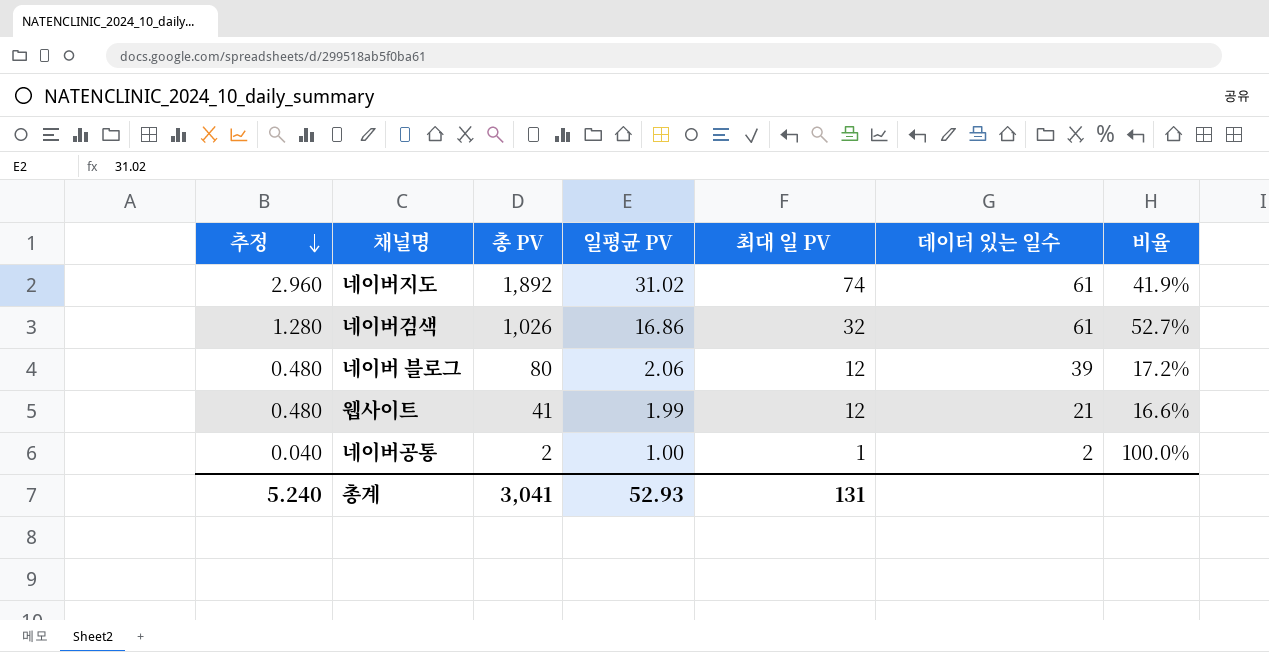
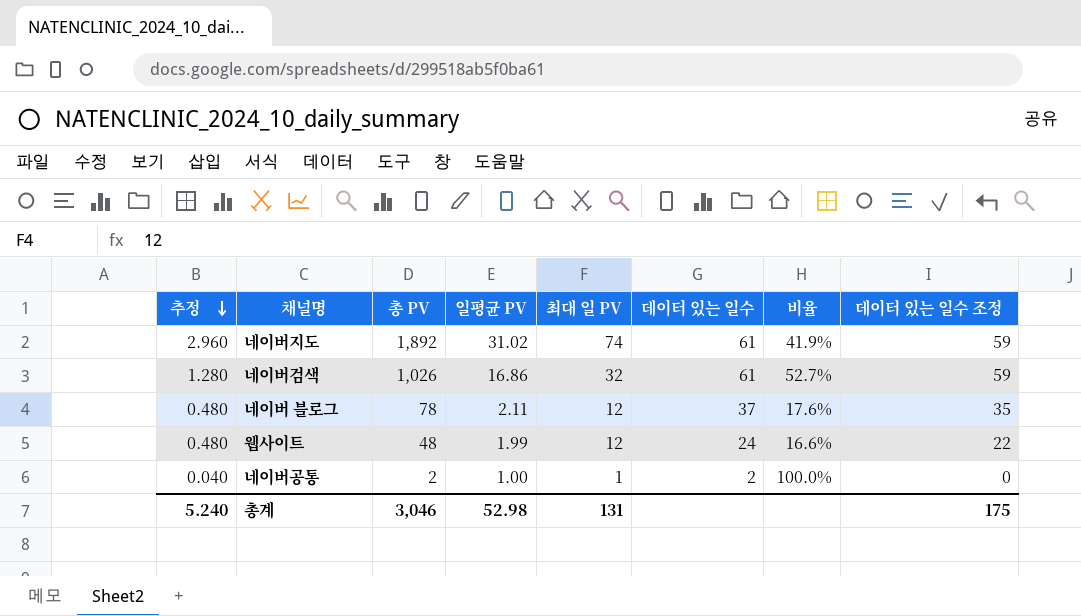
column 데이터 있는 일수 조정 | formula: none -> [데이터 있는 일수] - 2
네이버 블로그 | 총 PV: 80 -> 78
네이버 블로그 | 일평균 PV: 2.06 -> 2.11
네이버 블로그 | 데이터 있는 일수: 39 -> 37
네이버 블로그 | 비율: 17.2% -> 17.6%
웹사이트 | 총 PV: 41 -> 48
웹사이트 | 데이터 있는 일수: 21 -> 24
총계 | 총 PV: 3,041 -> 3,046
총계 | 일평균 PV: 52.93 -> 52.98

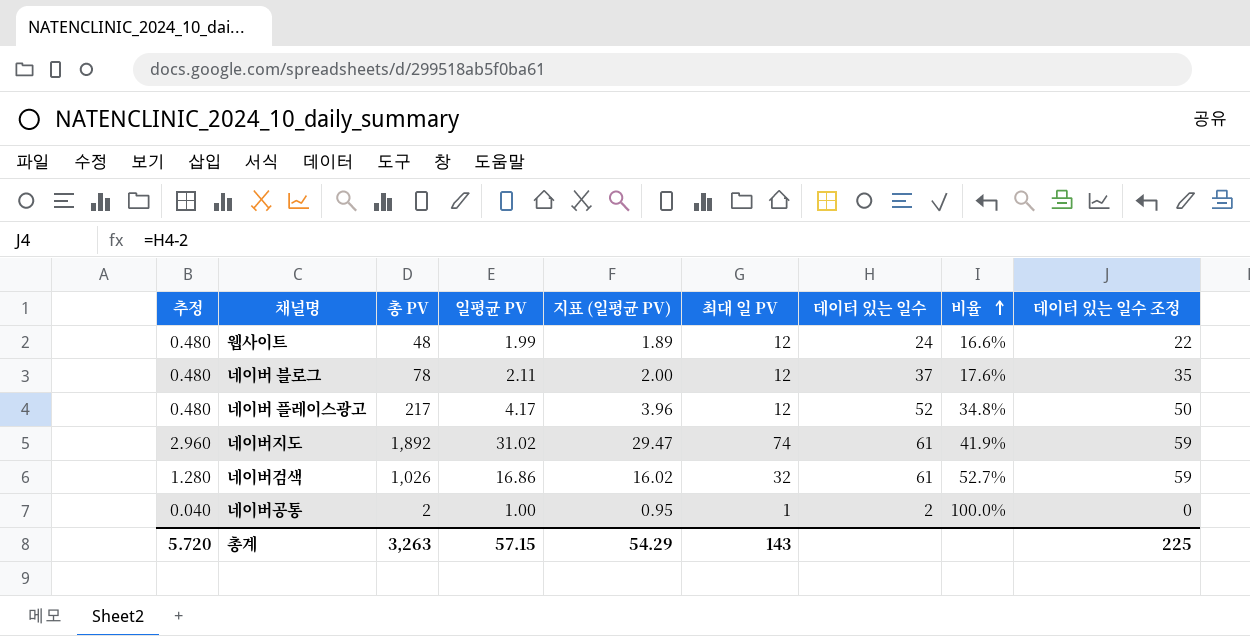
row order: 추정 descending -> 비율 ascending
column 지표 (일평균 PV) | formula: none -> [일평균 PV] * 0.95
row 네이버 플레이스광고: none -> 0.480 | 217 | 4.17 | 3.96 | 12 | 52 | 34.8% | 50
총계 | 추정: 5.240 -> 5.720
총계 | 총 PV: 3,046 -> 3,263
총계 | 일평균 PV: 52.98 -> 57.15
총계 | 최대 일 PV: 131 -> 143
총계 | 데이터 있는 일수 조정: 175 -> 225

